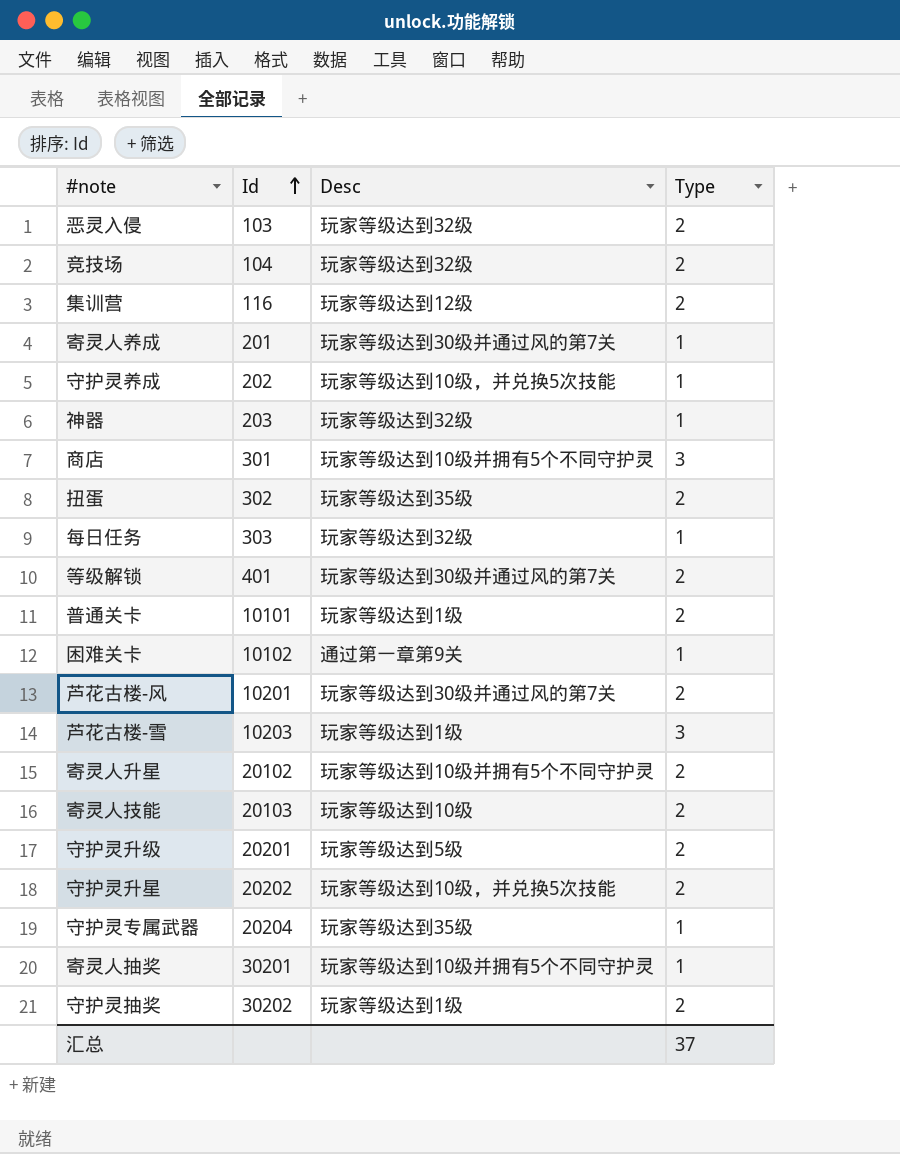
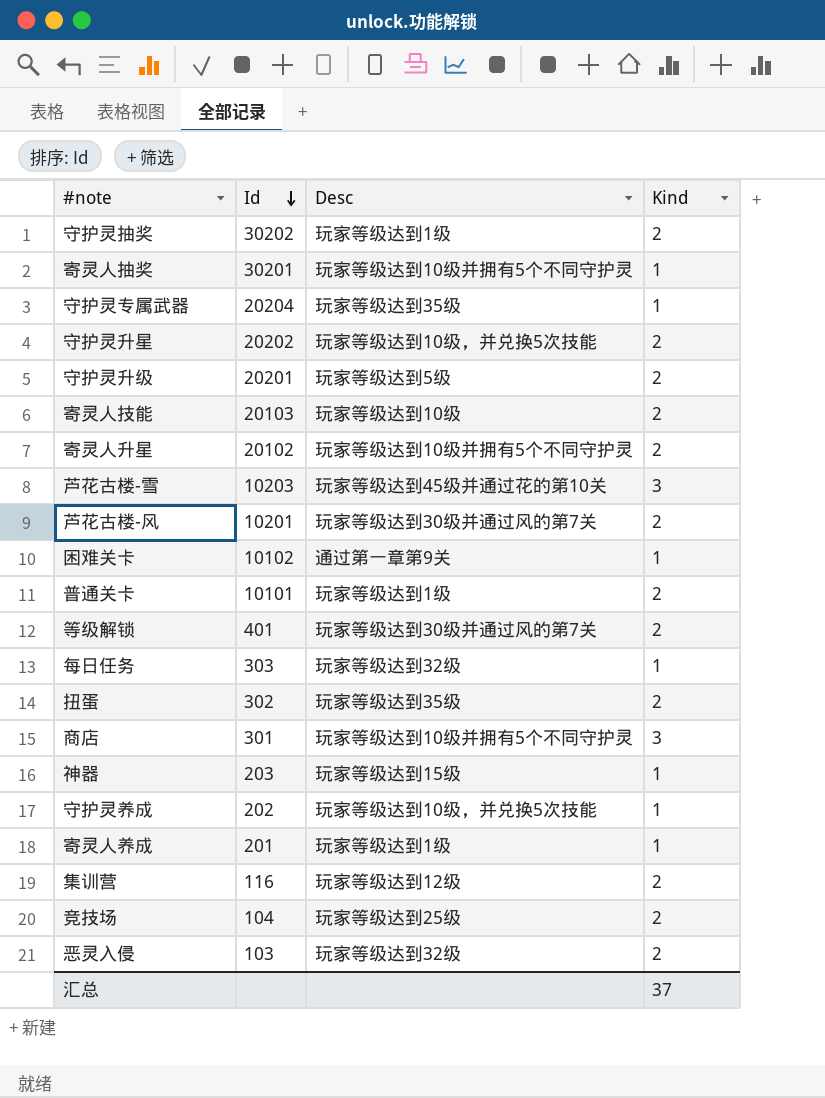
row order: Id ascending -> Id descending
column name: Type -> Kind
芦花古楼-雪 | Desc: 玩家等级达到1级 -> 玩家等级达到45级并通过花的第10关
神器 | Desc: 玩家等级达到32级 -> 玩家等级达到15级
寄灵人养成 | Desc: 玩家等级达到30级并通过风的第7关 -> 玩家等级达到1级
竞技场 | Desc: 玩家等级达到32级 -> 玩家等级达到25级

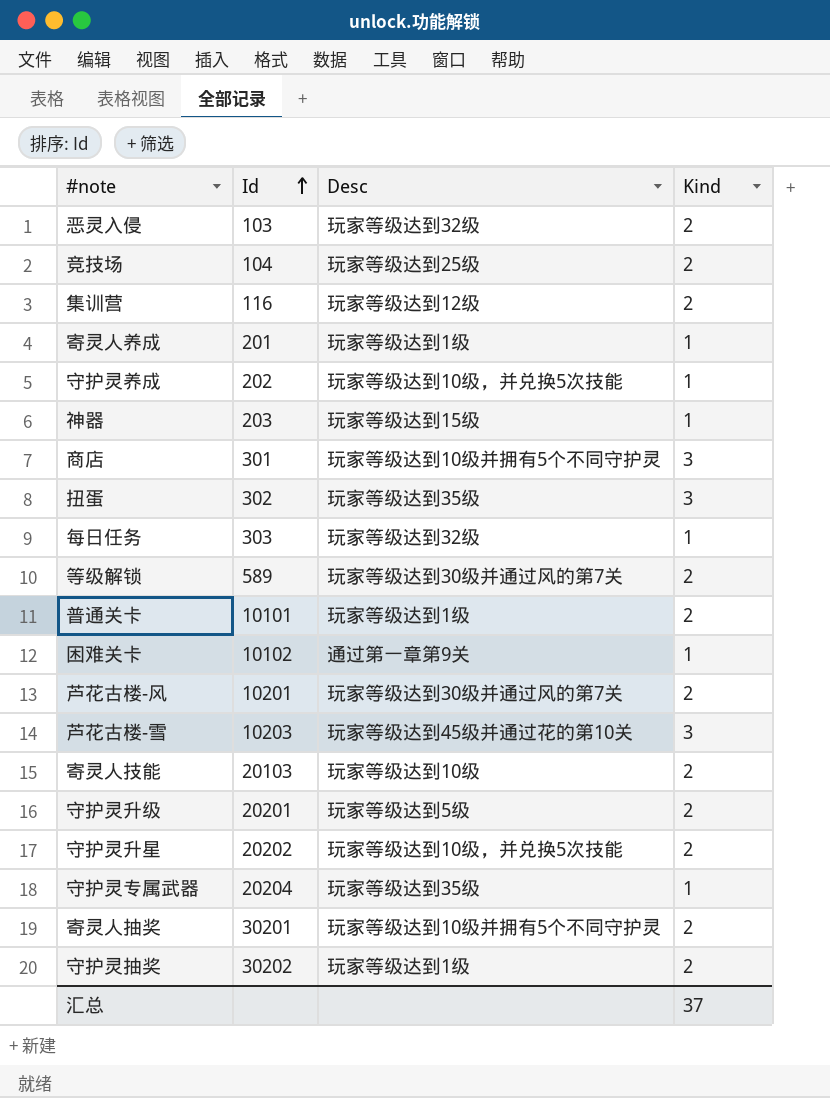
row order: Id descending -> Id ascending
row 寄灵人升星: 20102 | 玩家等级达到10级并拥有5个不同守护灵 | 2 -> none
扭蛋 | Kind: 2 -> 3
等级解锁 | Id: 401 -> 589
寄灵人抽奖 | Kind: 1 -> 2

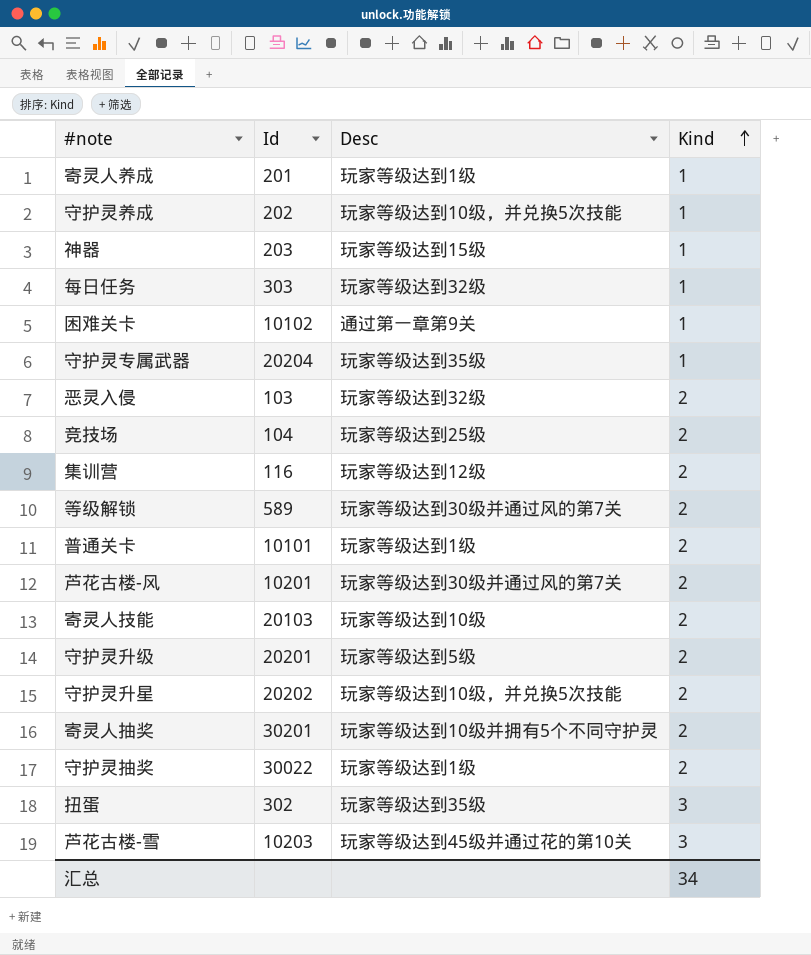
row order: Id ascending -> Kind ascending
row 商店: 301 | 玩家等级达到10级并拥有5个不同守护灵 | 3 -> none
守护灵抽奖 | Id: 30202 -> 30022
汇总 | Kind: 37 -> 34

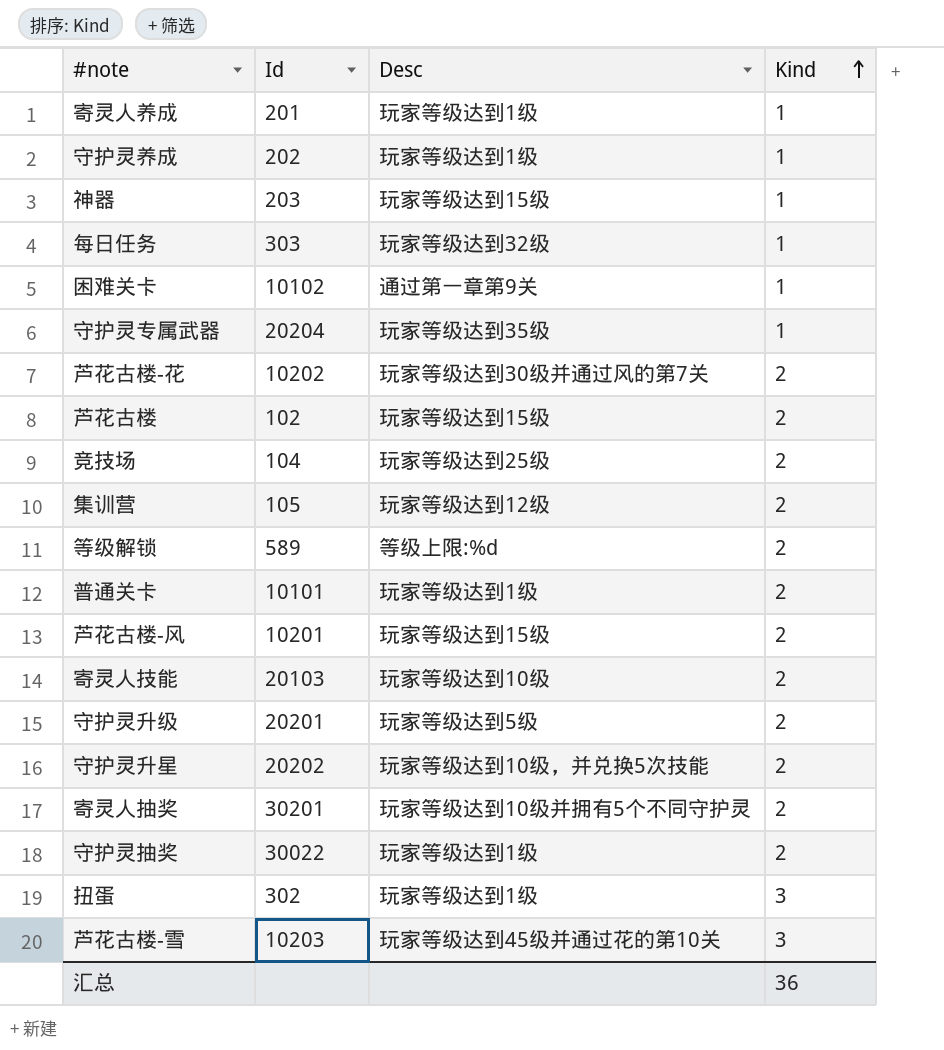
row 恶灵入侵: 103 | 玩家等级达到32级 | 2 -> none
守护灵养成 | Desc: 玩家等级达到10级，并兑换5次技能 -> 玩家等级达到1级
row 芦花古楼-花: none -> 10202 | 玩家等级达到30级并通过风的第7关 | 2
row 芦花古楼: none -> 102 | 玩家等级达到15级 | 2
集训营 | Id: 116 -> 105
等级解锁 | Desc: 玩家等级达到30级并通过风的第7关 -> 等级上限:%d
芦花古楼-风 | Desc: 玩家等级达到30级并通过风的第7关 -> 玩家等级达到15级
扭蛋 | Desc: 玩家等级达到35级 -> 玩家等级达到1级
汇总 | Kind: 34 -> 36

